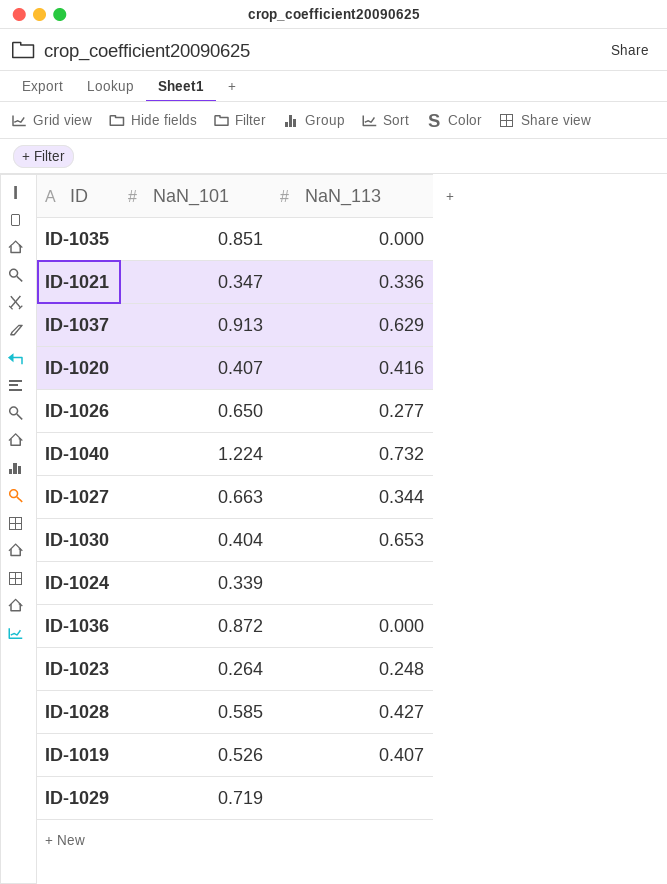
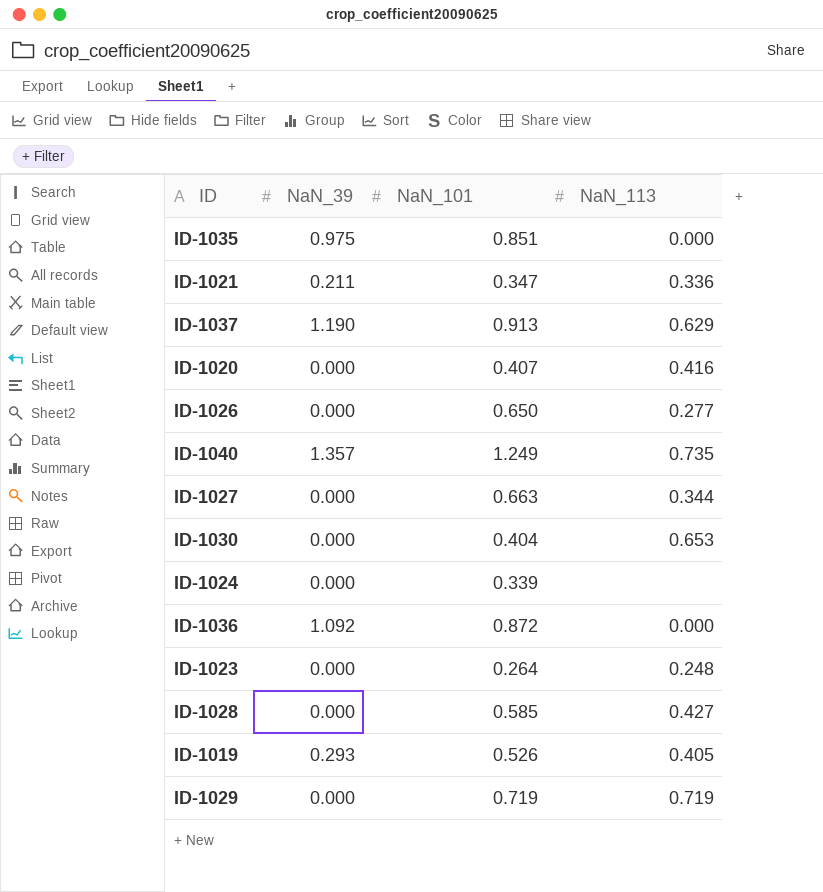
column NaN_39 | position: none -> 2
ID-1040 | NaN_101: 1.224 -> 1.249
ID-1040 | NaN_113: 0.732 -> 0.735
ID-1019 | NaN_113: 0.407 -> 0.405
ID-1029 | NaN_113: none -> 0.719

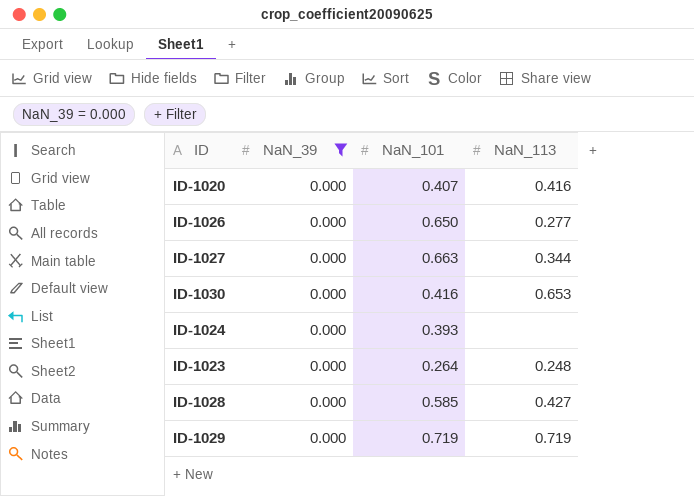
filter: none -> NaN_39 = 0.000
ID-1030 | NaN_101: 0.404 -> 0.416
ID-1024 | NaN_101: 0.339 -> 0.393

